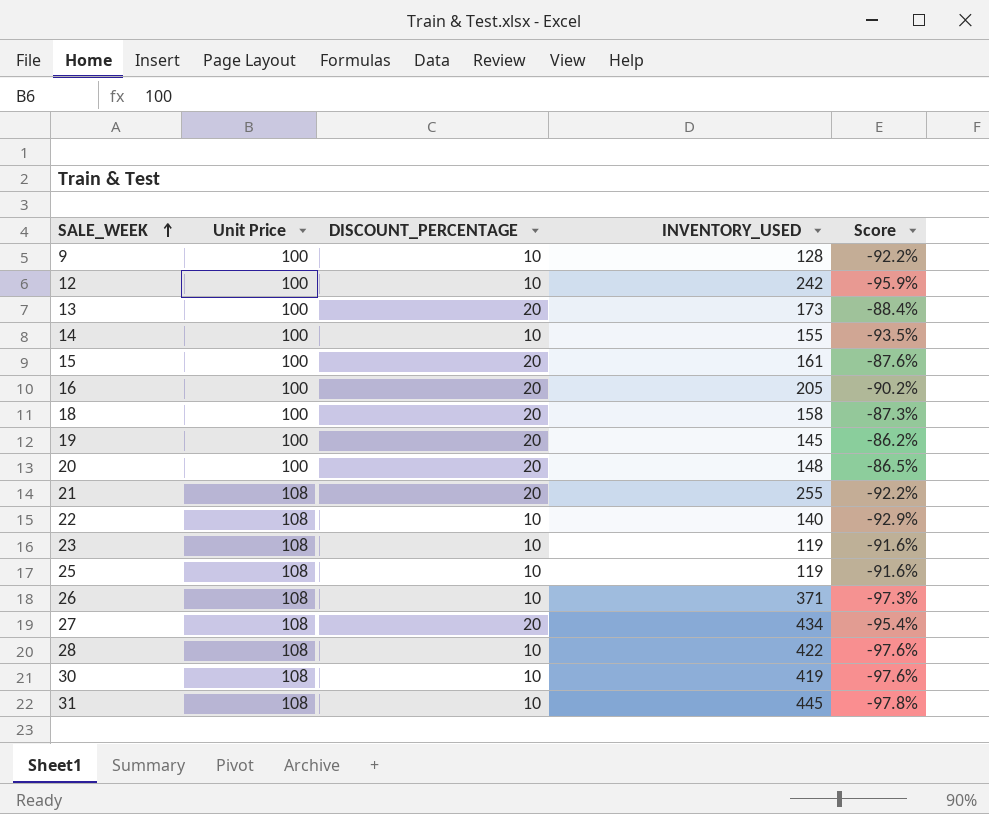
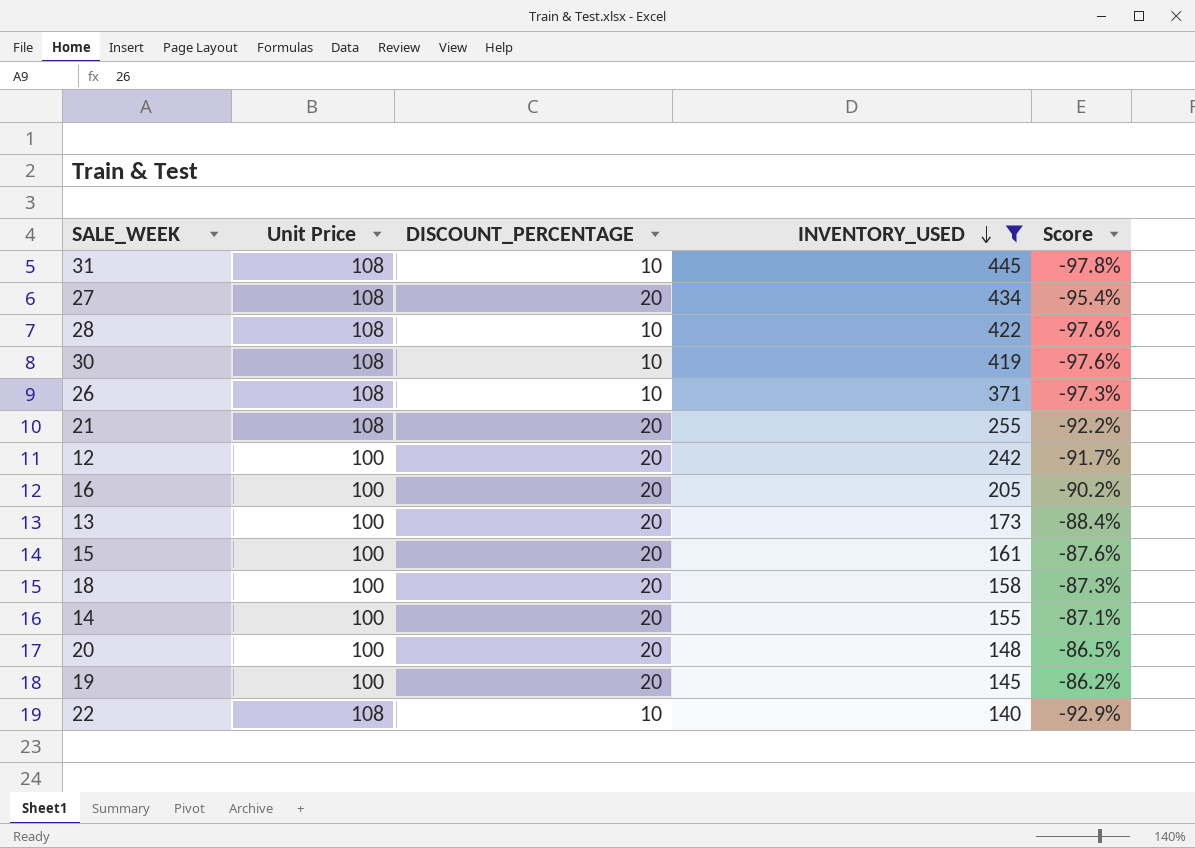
filter: none -> INVENTORY_USED >= 140
row order: SALE_WEEK ascending -> INVENTORY_USED descending
12 | DISCOUNT_PERCENTAGE: 10 -> 20
12 | Score: -95.9% -> -91.7%
14 | DISCOUNT_PERCENTAGE: 10 -> 20
14 | Score: -93.5% -> -87.1%

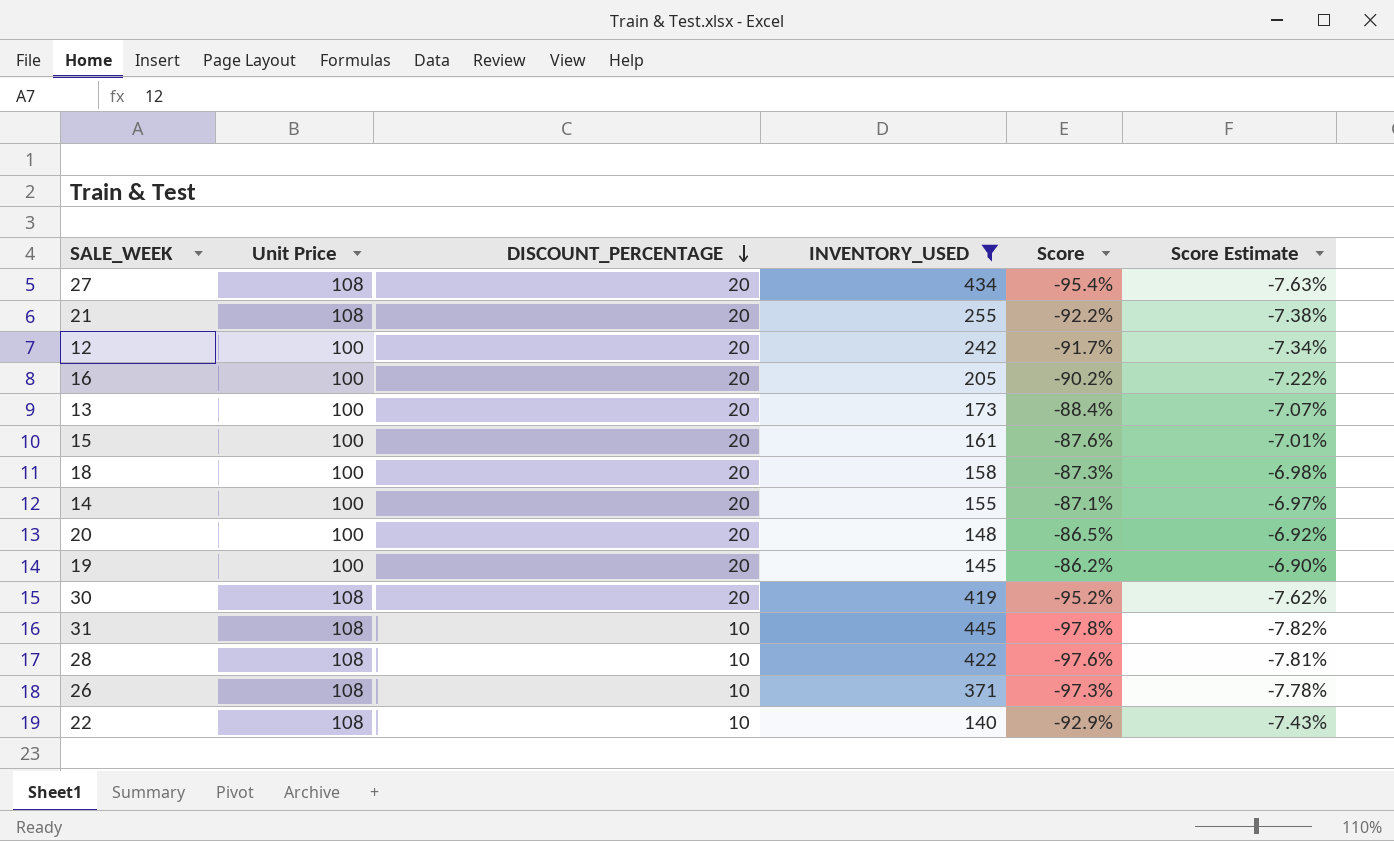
row order: INVENTORY_USED descending -> DISCOUNT_PERCENTAGE descending
column Score Estimate | formula: none -> [Score] * 0.08
30 | DISCOUNT_PERCENTAGE: 10 -> 20
30 | Score: -97.6% -> -95.2%

